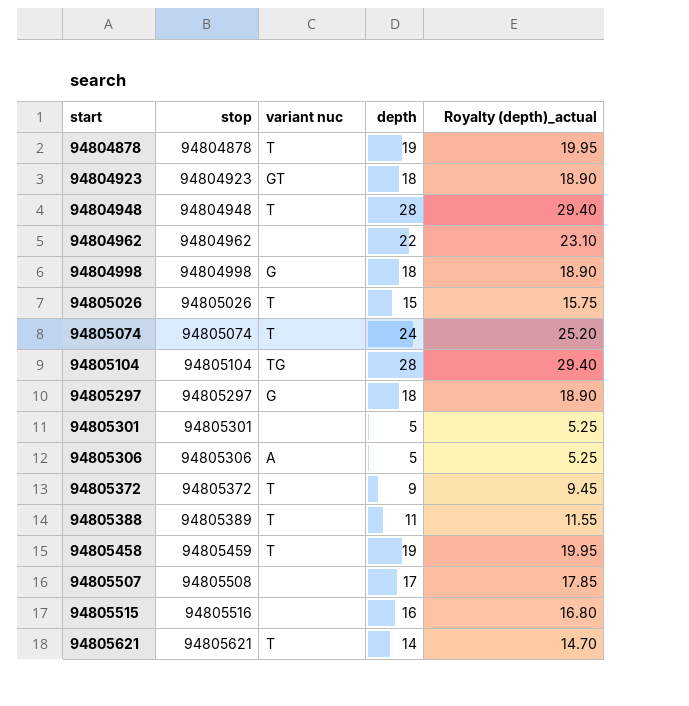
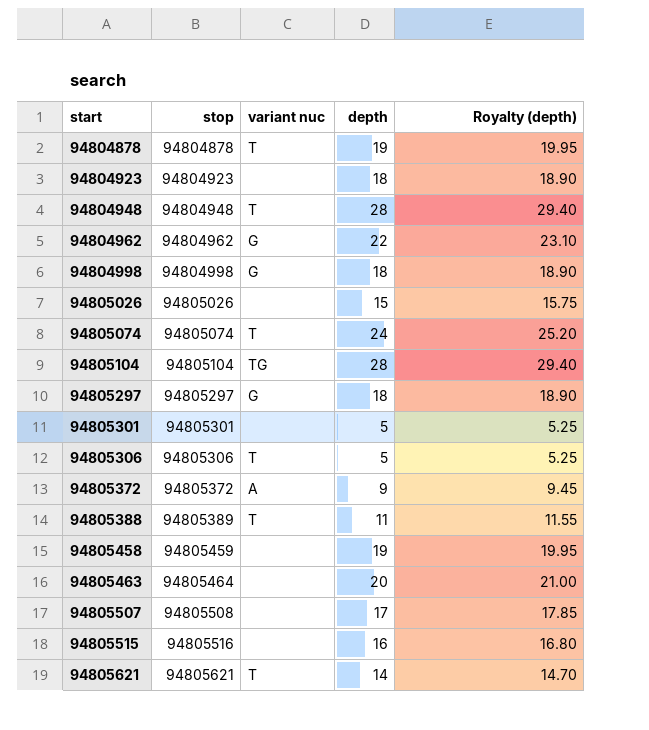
column name: Royalty (depth)_actual -> Royalty (depth)
94804923 | variant nuc: GT -> none
94804962 | variant nuc: none -> G
94805026 | variant nuc: T -> none
94805306 | variant nuc: A -> T
94805372 | variant nuc: T -> A
94805458 | variant nuc: T -> none
row 94805463: none -> 94805464 | none | 20 | 21.00

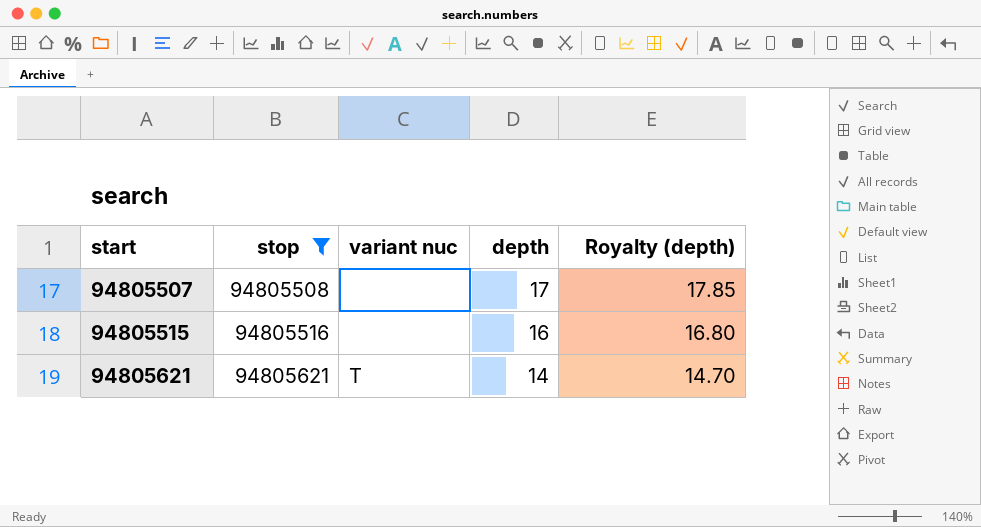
filter: none -> stop >= 94805508

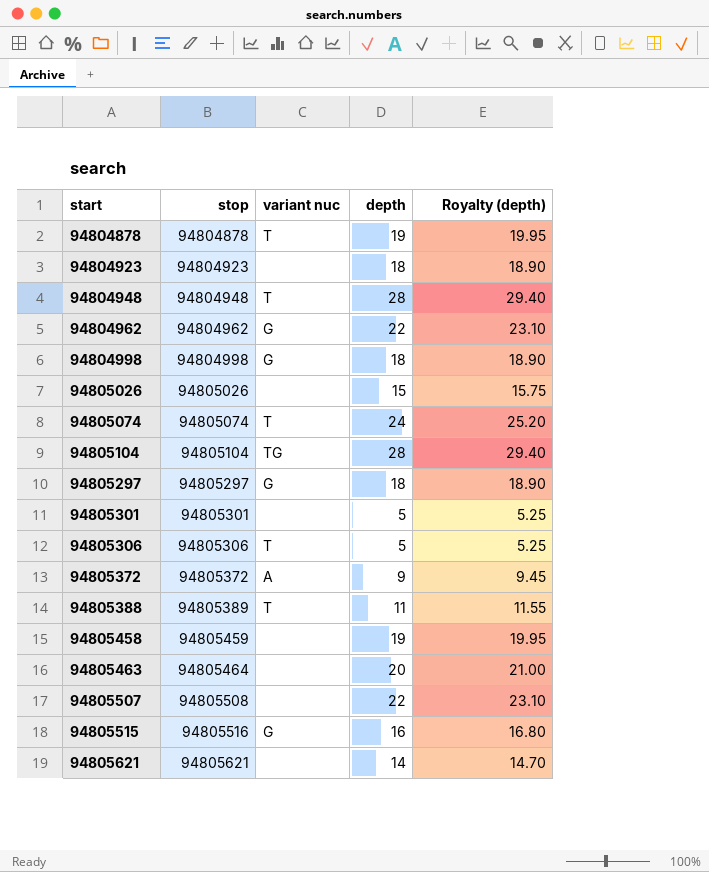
filter: stop >= 94805508 -> none
94805507 | depth: 17 -> 22
94805507 | Royalty (depth): 17.85 -> 23.10
94805515 | variant nuc: none -> G
94805621 | variant nuc: T -> none

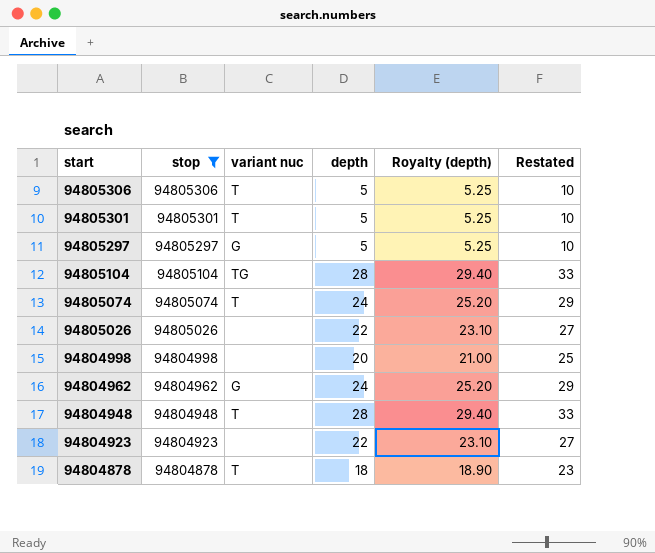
filter: none -> stop <= 94805306
row order: start ascending -> start descending
column Restated | formula: none -> [depth] + 5
94805301 | variant nuc: none -> T
94805297 | depth: 18 -> 5
94805297 | Royalty (depth): 18.90 -> 5.25
94805026 | depth: 15 -> 22
94805026 | Royalty (depth): 15.75 -> 23.10
94804998 | variant nuc: G -> none
94804998 | depth: 18 -> 20
94804998 | Royalty (depth): 18.90 -> 21.00
94804962 | depth: 22 -> 24
94804962 | Royalty (depth): 23.10 -> 25.20
94804923 | depth: 18 -> 22
94804923 | Royalty (depth): 18.90 -> 23.10
94804878 | depth: 19 -> 18
94804878 | Royalty (depth): 19.95 -> 18.90

